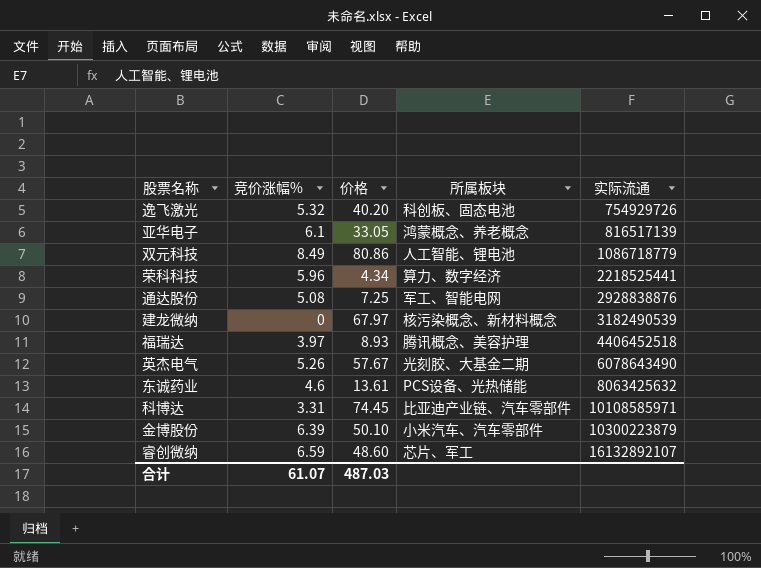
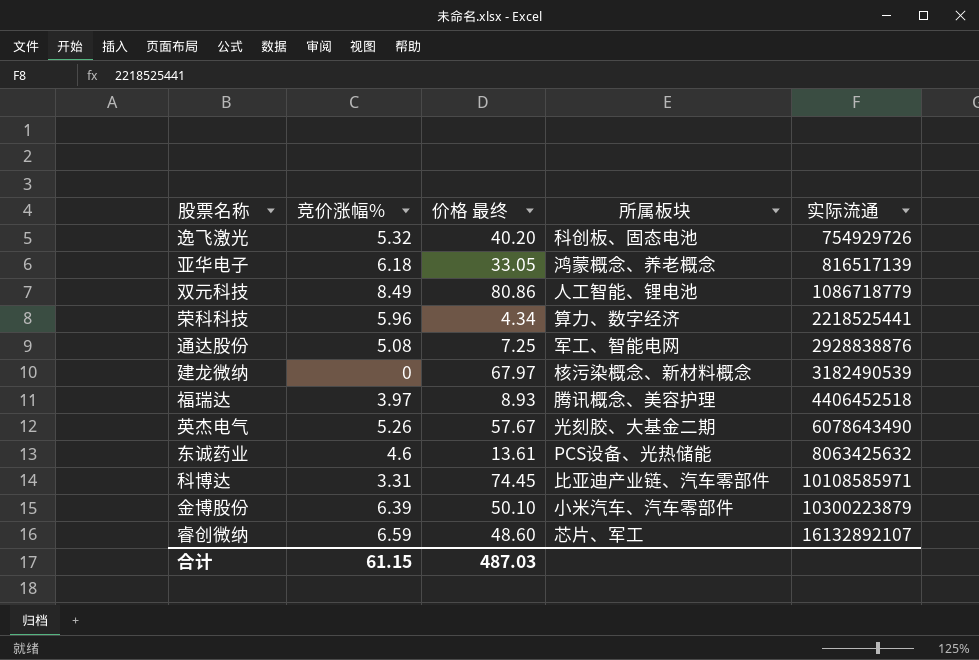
column name: 价格 -> 价格 最终
亚华电子 | 竞价涨幅%: 6.1 -> 6.18
合计 | 竞价涨幅%: 61.07 -> 61.15

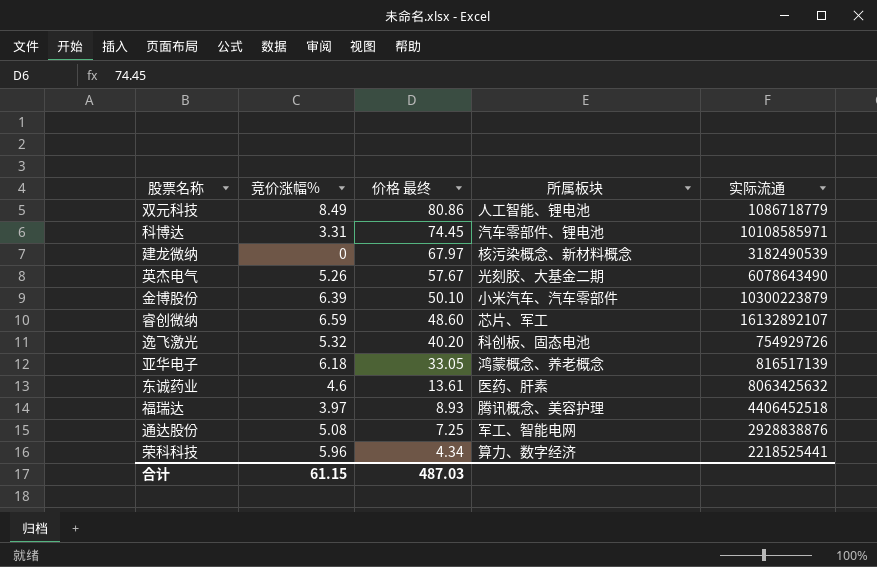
row order: 实际流通 ascending -> 价格 最终 descending
科博达 | 所属板块: 比亚迪产业链、汽车零部件 -> 汽车零部件、锂电池
东诚药业 | 所属板块: PCS设备、光热储能 -> 医药、肝素

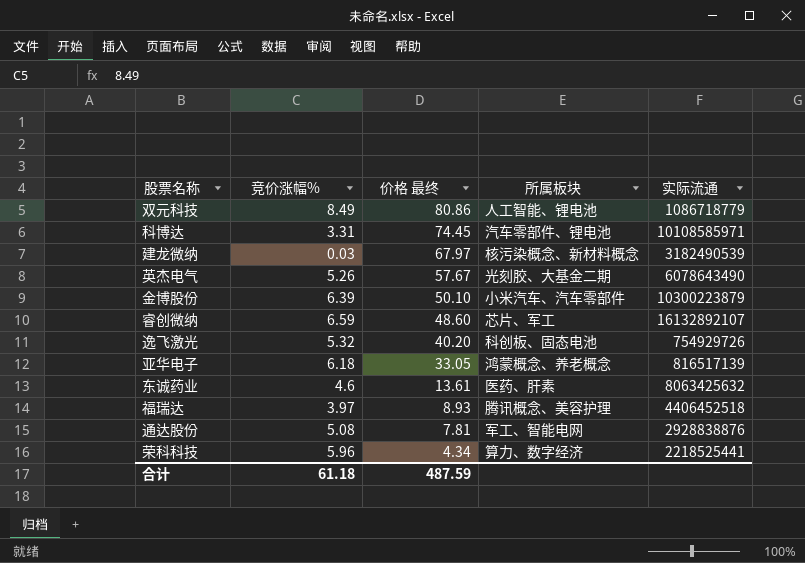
建龙微纳 | 竞价涨幅%: 0 -> 0.03
通达股份 | 价格 最终: 7.25 -> 7.81
合计 | 竞价涨幅%: 61.15 -> 61.18
合计 | 价格 最终: 487.03 -> 487.59

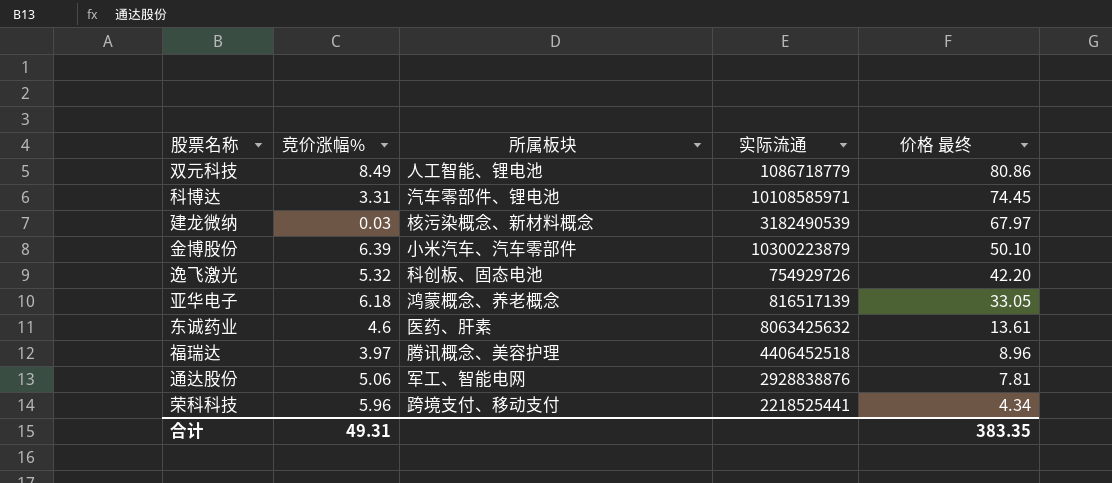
column 价格 最终 | position: 3 -> 5
row 英杰电气: 5.26 | 57.67 | 光刻胶、大基金二期 | 6078643490 -> none
row 睿创微纳: 6.59 | 48.60 | 芯片、军工 | 16132892107 -> none
逸飞激光 | 价格 最终: 40.20 -> 42.20
福瑞达 | 价格 最终: 8.93 -> 8.96
通达股份 | 竞价涨幅%: 5.08 -> 5.06
荣科科技 | 所属板块: 算力、数字经济 -> 跨境支付、移动支付
合计 | 竞价涨幅%: 61.18 -> 49.31
合计 | 价格 最终: 487.59 -> 383.35

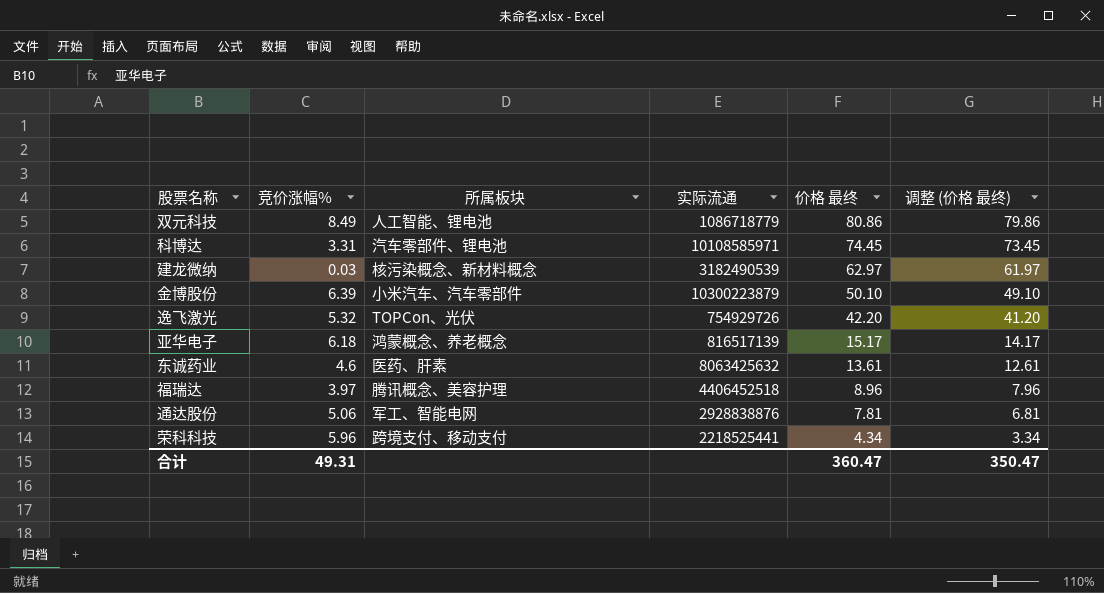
column 调整 (价格 最终) | formula: none -> [价格 最终] - 1
建龙微纳 | 价格 最终: 67.97 -> 62.97
逸飞激光 | 所属板块: 科创板、固态电池 -> TOPCon、光伏
亚华电子 | 价格 最终: 33.05 -> 15.17
合计 | 价格 最终: 383.35 -> 360.47

